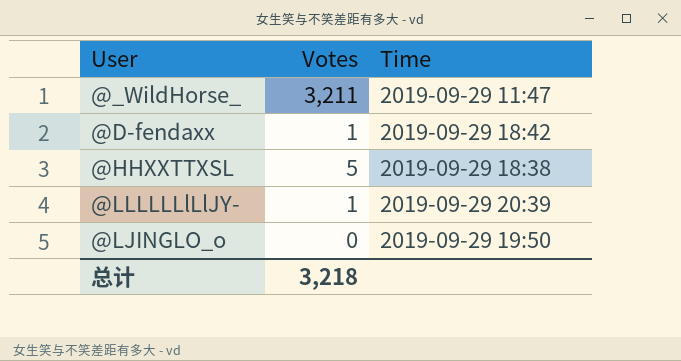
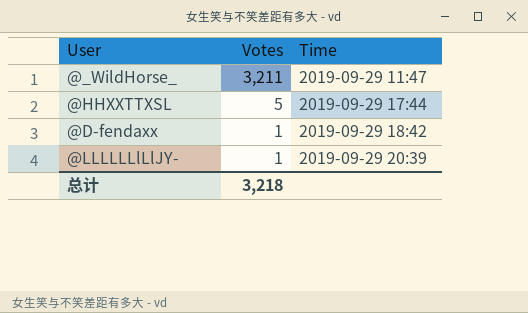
row order: none -> Votes descending
row @LJINGLO_o: 0 | 2019-09-29 19:50 -> none
@HHXXTTXSL | Time: 2019-09-29 18:38 -> 2019-09-29 17:44

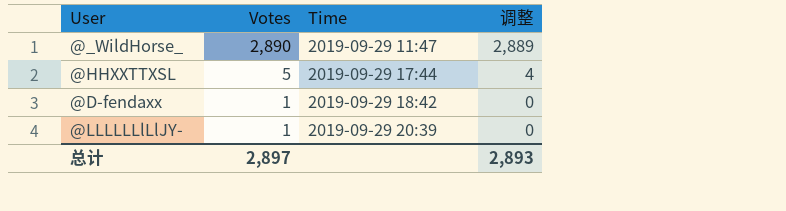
column 调整 | formula: none -> [Votes] - 1
@_WildHorse_ | Votes: 3,211 -> 2,890
总计 | Votes: 3,218 -> 2,897

